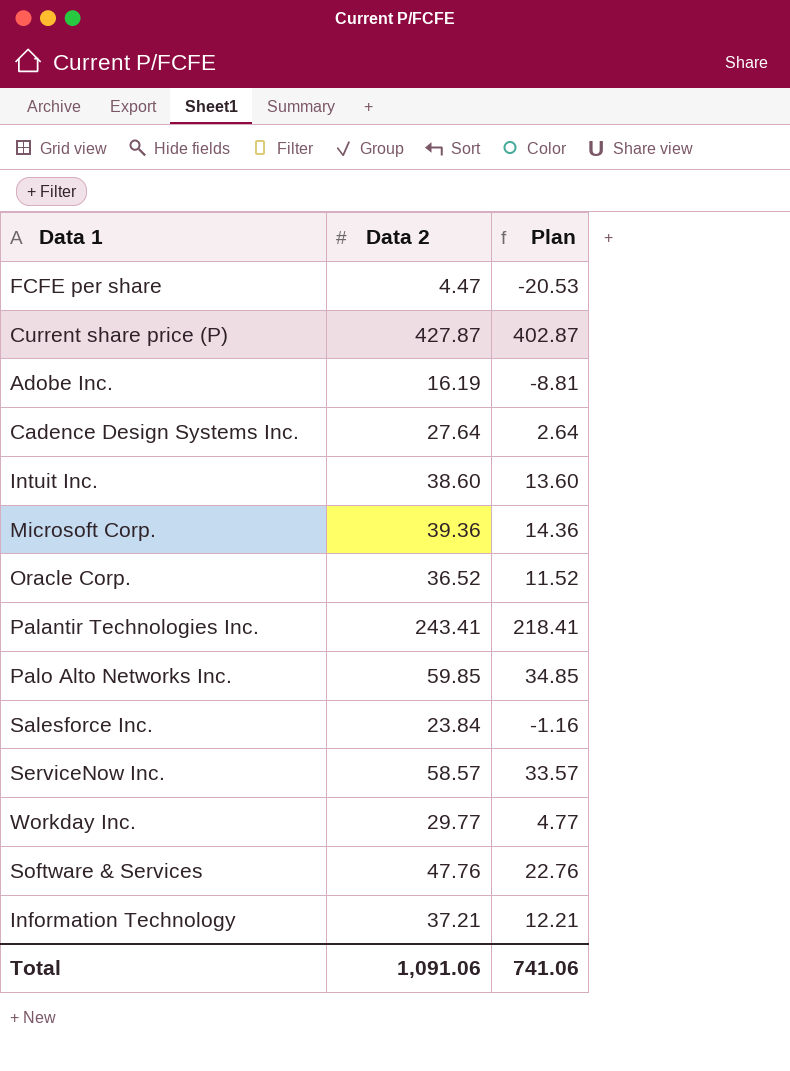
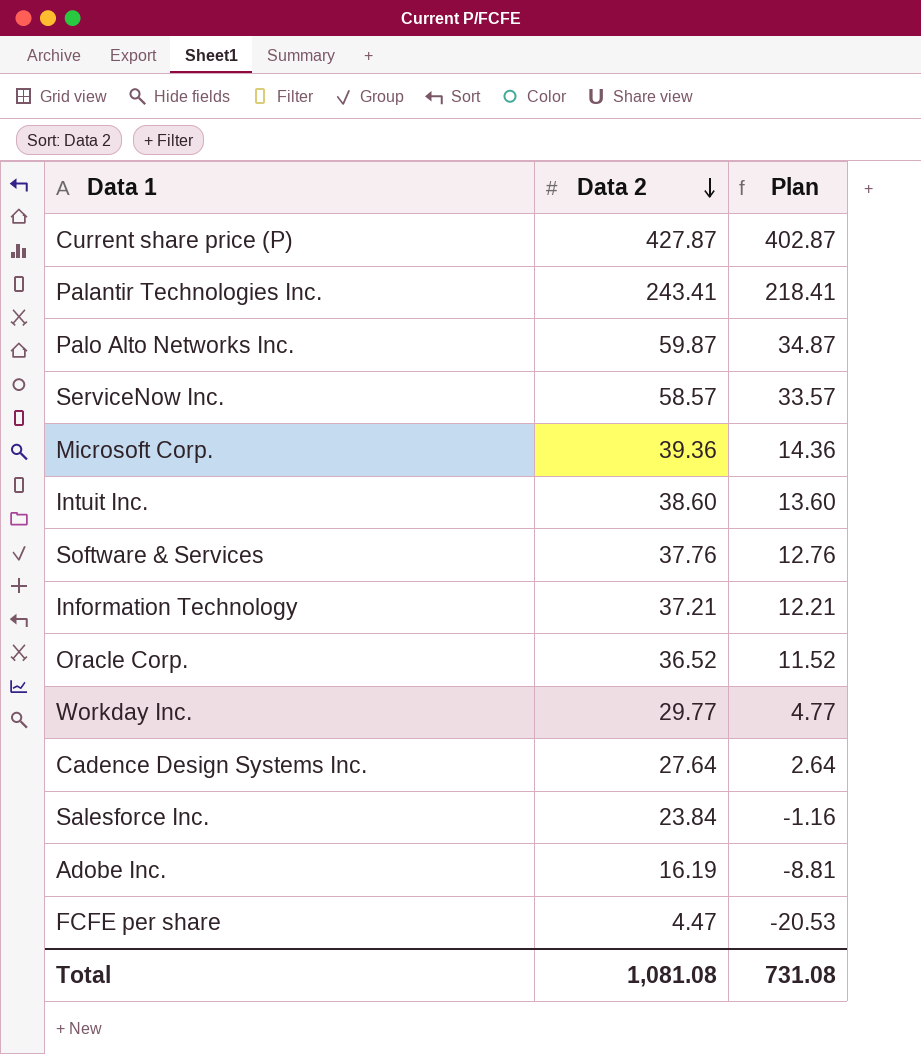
row order: none -> Data 2 descending
Palo Alto Networks Inc. | Data 2: 59.85 -> 59.87
Palo Alto Networks Inc. | Plan: 34.85 -> 34.87
Software & Services | Data 2: 47.76 -> 37.76
Software & Services | Plan: 22.76 -> 12.76
Total | Data 2: 1,091.06 -> 1,081.08
Total | Plan: 741.06 -> 731.08

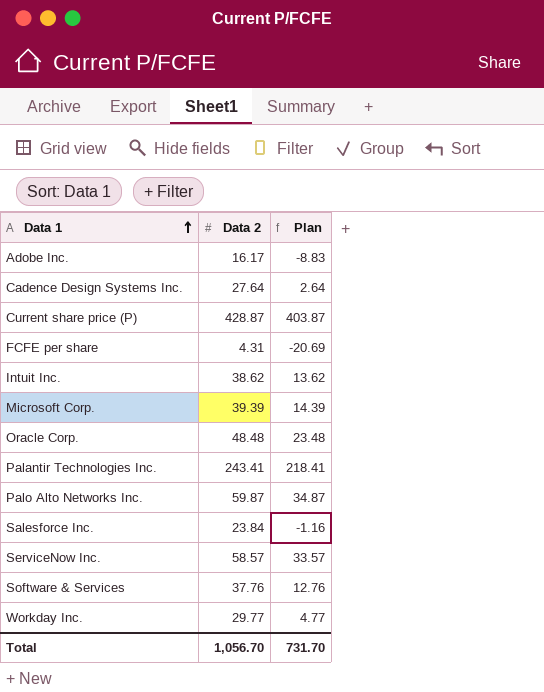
row order: Data 2 descending -> Data 1 ascending
row Information Technology: 37.21 | 12.21 -> none
Adobe Inc. | Data 2: 16.19 -> 16.17
Adobe Inc. | Plan: -8.81 -> -8.83
Current share price (P) | Data 2: 427.87 -> 428.87
Current share price (P) | Plan: 402.87 -> 403.87
FCFE per share | Data 2: 4.47 -> 4.31
FCFE per share | Plan: -20.53 -> -20.69
Intuit Inc. | Data 2: 38.60 -> 38.62
Intuit Inc. | Plan: 13.60 -> 13.62
Microsoft Corp. | Data 2: 39.36 -> 39.39
Microsoft Corp. | Plan: 14.36 -> 14.39
Oracle Corp. | Data 2: 36.52 -> 48.48
Oracle Corp. | Plan: 11.52 -> 23.48
Total | Data 2: 1,081.08 -> 1,056.70
Total | Plan: 731.08 -> 731.70

